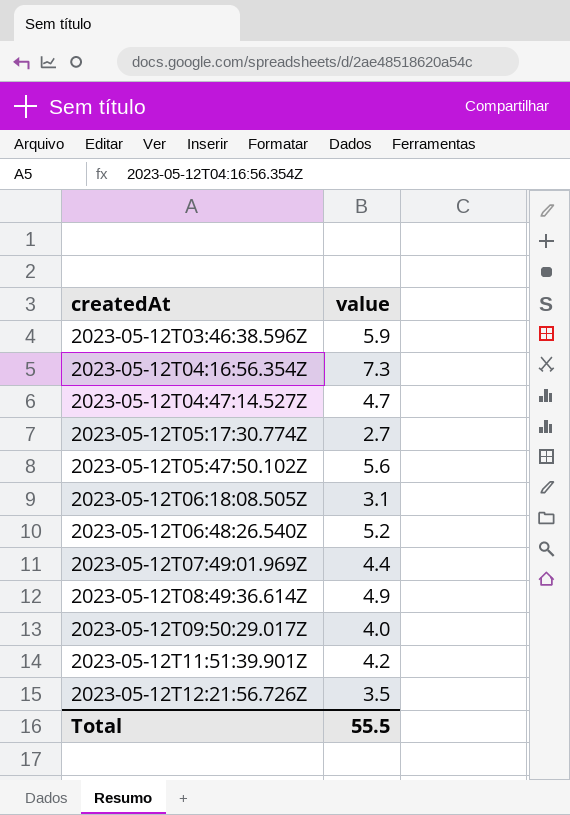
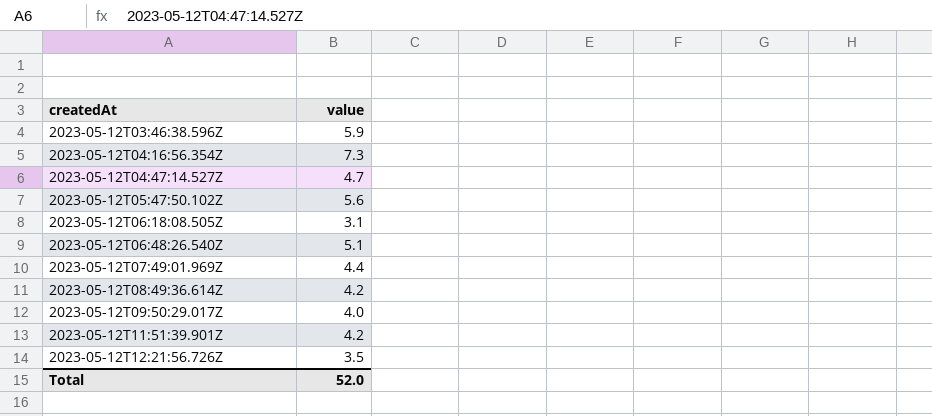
row 2023-05-12T05:17:30.774Z: 2.7 -> none
2023-05-12T06:48:26.540Z | value: 5.2 -> 5.1
2023-05-12T08:49:36.614Z | value: 4.9 -> 4.2
Total | value: 55.5 -> 52.0

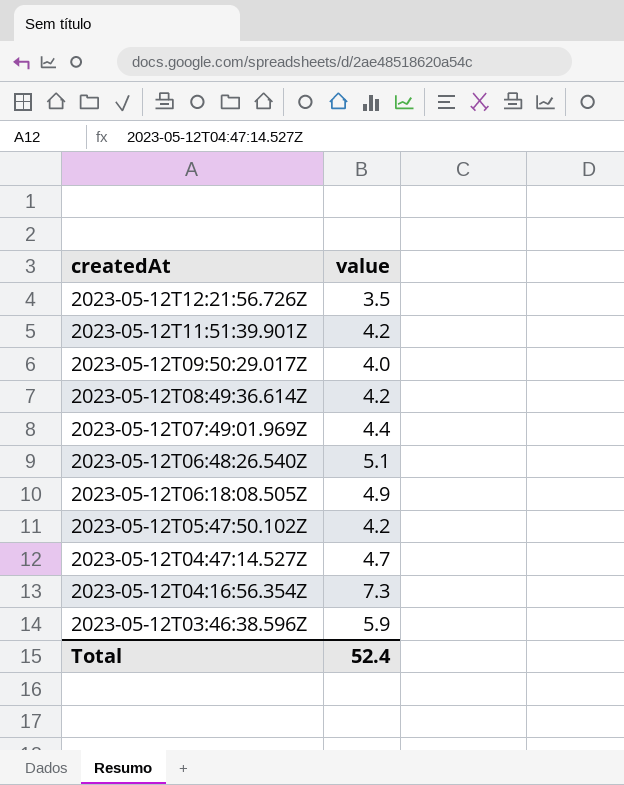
row order: createdAt ascending -> createdAt descending
2023-05-12T06:18:08.505Z | value: 3.1 -> 4.9
2023-05-12T05:47:50.102Z | value: 5.6 -> 4.2
Total | value: 52.0 -> 52.4

